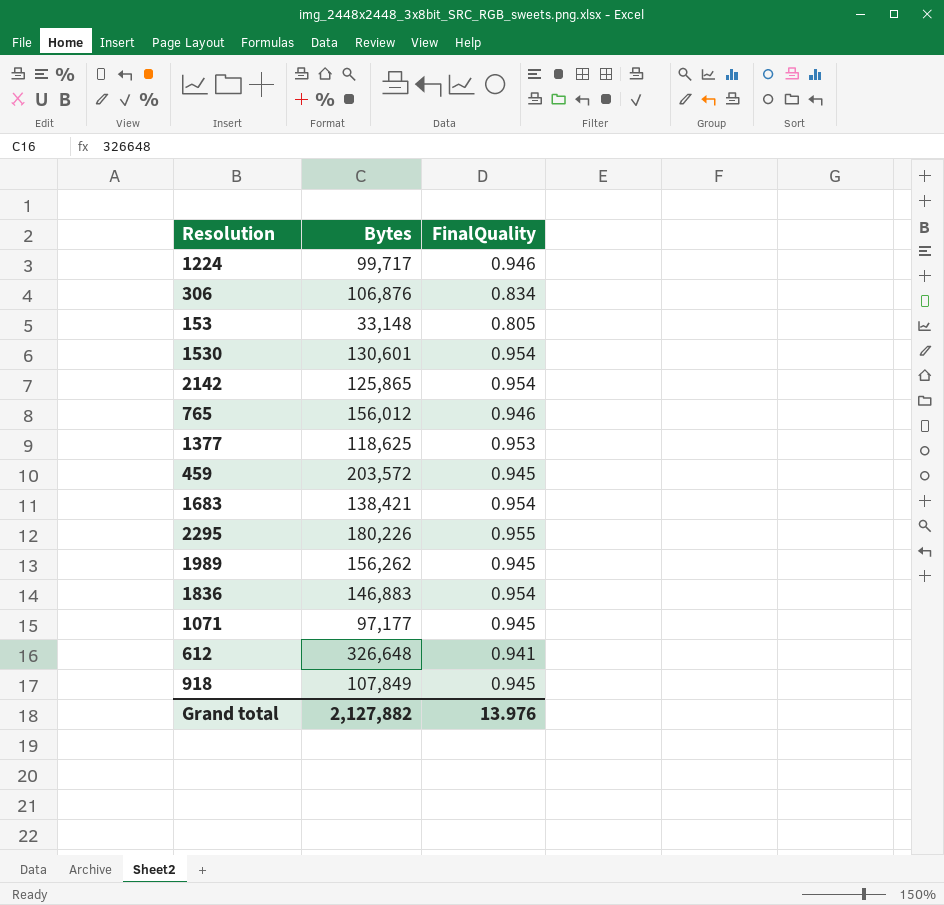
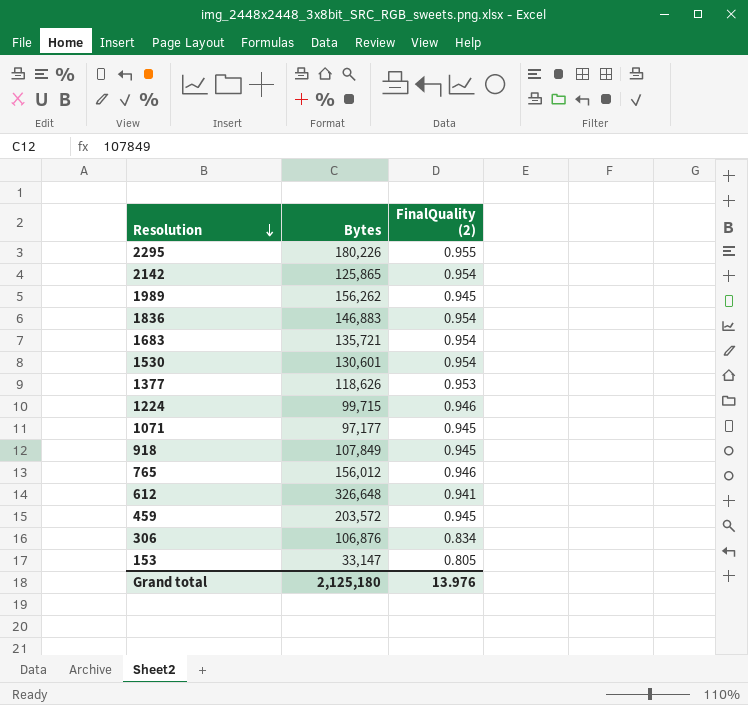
row order: none -> Resolution descending
column name: FinalQuality -> FinalQuality (2)
1683 | Bytes: 138,421 -> 135,721
1377 | Bytes: 118,625 -> 118,626
1224 | Bytes: 99,717 -> 99,715
153 | Bytes: 33,148 -> 33,147
Grand total | Bytes: 2,127,882 -> 2,125,180

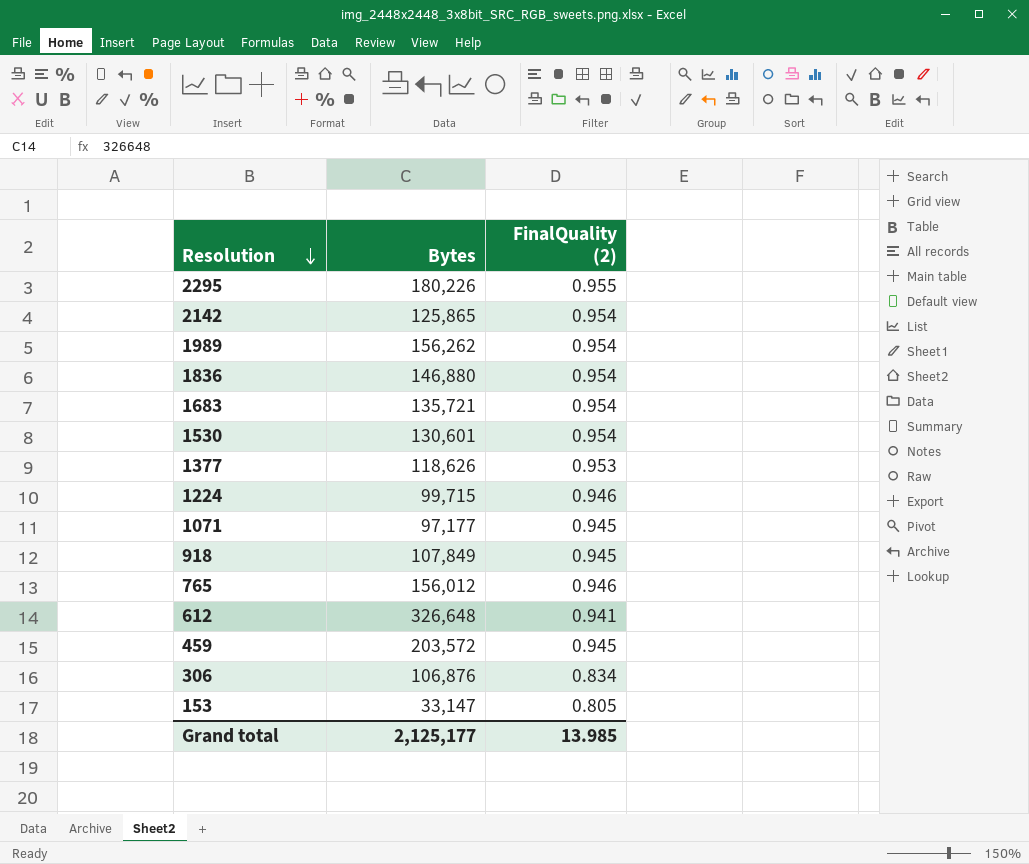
1989 | FinalQuality (2): 0.945 -> 0.954
1836 | Bytes: 146,883 -> 146,880
Grand total | Bytes: 2,125,180 -> 2,125,177
Grand total | FinalQuality (2): 13.976 -> 13.985

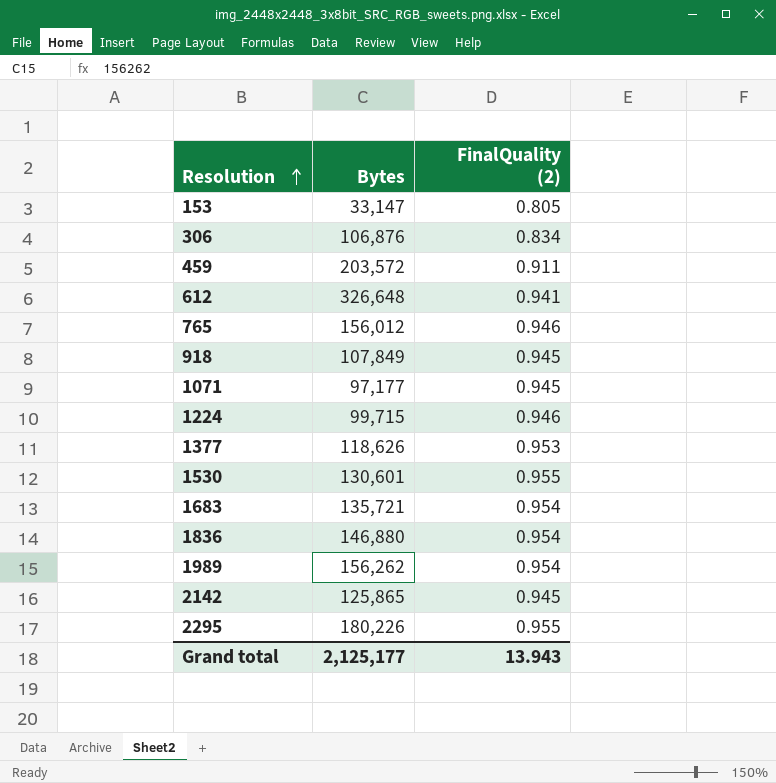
row order: Resolution descending -> Resolution ascending
459 | FinalQuality (2): 0.945 -> 0.911
1530 | FinalQuality (2): 0.954 -> 0.955
2142 | FinalQuality (2): 0.954 -> 0.945
Grand total | FinalQuality (2): 13.985 -> 13.943

